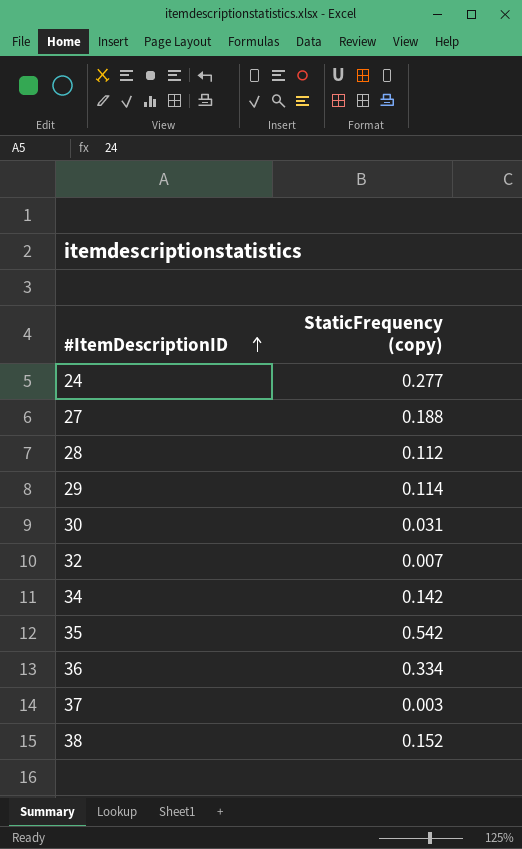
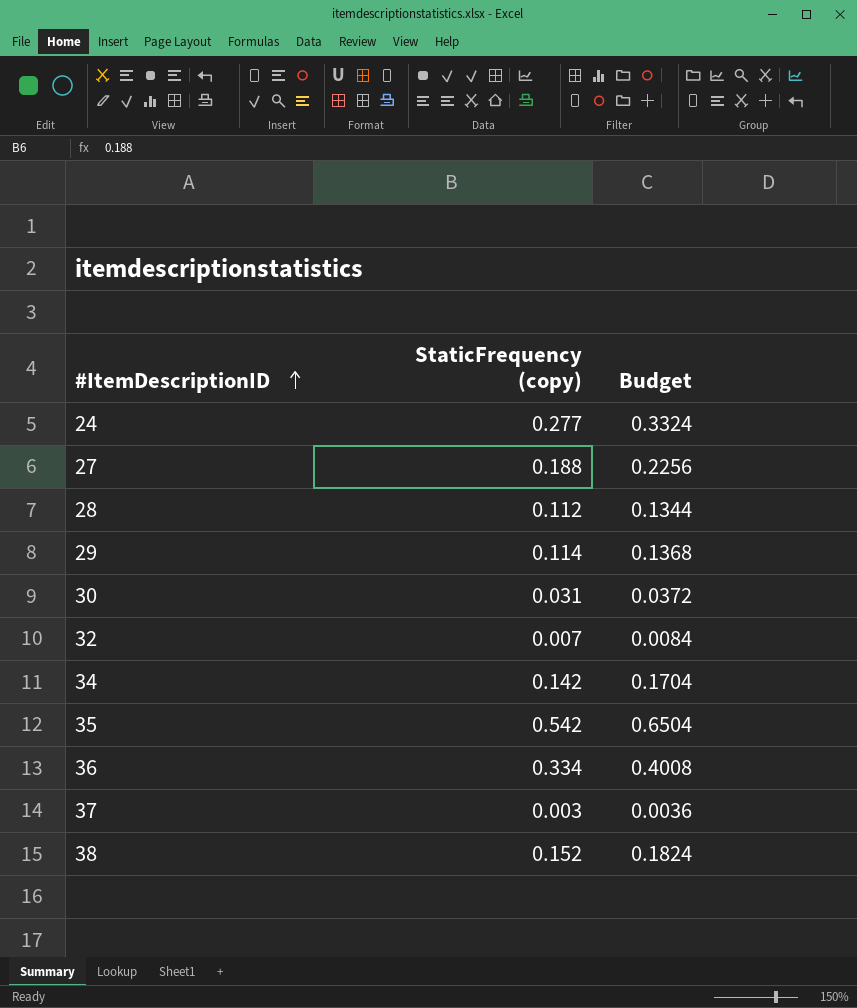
column Budget | formula: none -> [StaticFrequency (copy)] * 1.2

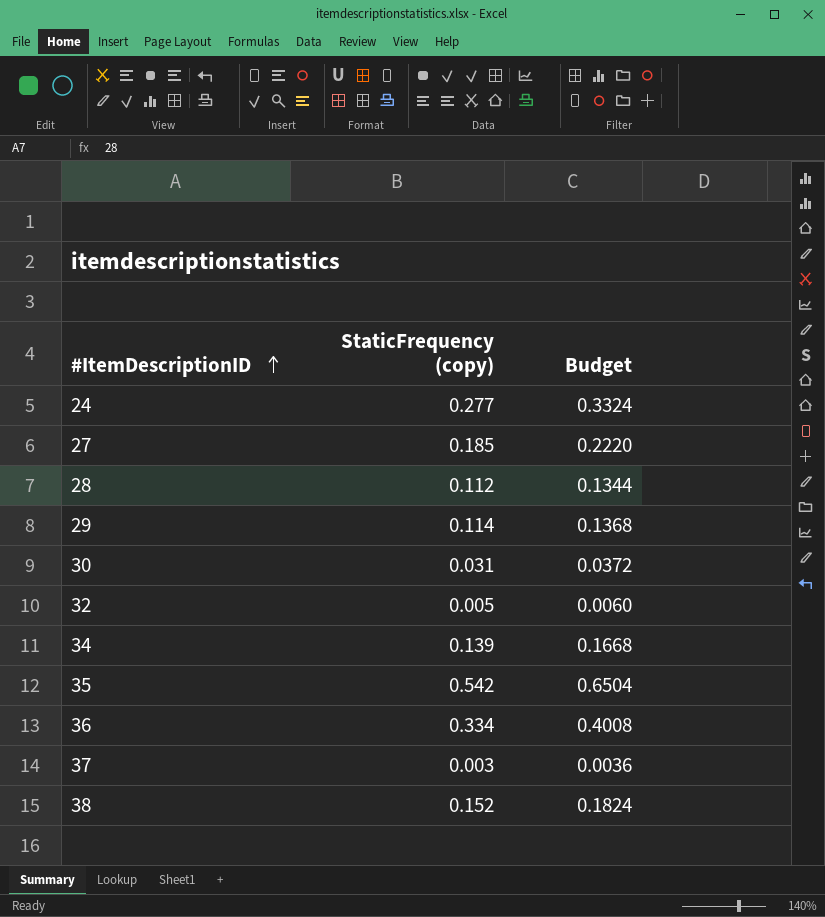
27 | StaticFrequency (copy): 0.188 -> 0.185
27 | Budget: 0.2256 -> 0.2220
32 | StaticFrequency (copy): 0.007 -> 0.005
32 | Budget: 0.0084 -> 0.0060
34 | StaticFrequency (copy): 0.142 -> 0.139
34 | Budget: 0.1704 -> 0.1668

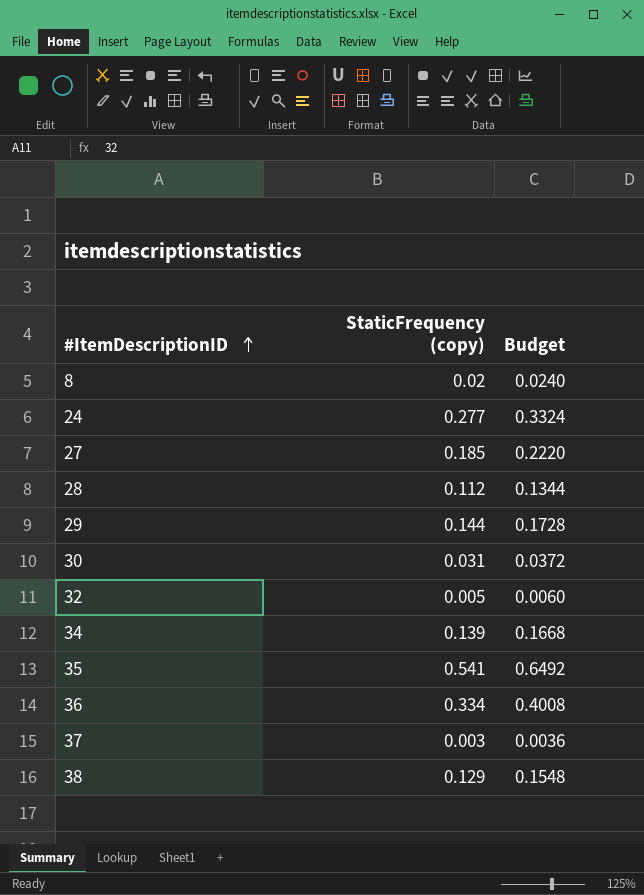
row 8: none -> 0.02 | 0.0240
29 | StaticFrequency (copy): 0.114 -> 0.144
29 | Budget: 0.1368 -> 0.1728
35 | StaticFrequency (copy): 0.542 -> 0.541
35 | Budget: 0.6504 -> 0.6492
38 | StaticFrequency (copy): 0.152 -> 0.129
38 | Budget: 0.1824 -> 0.1548

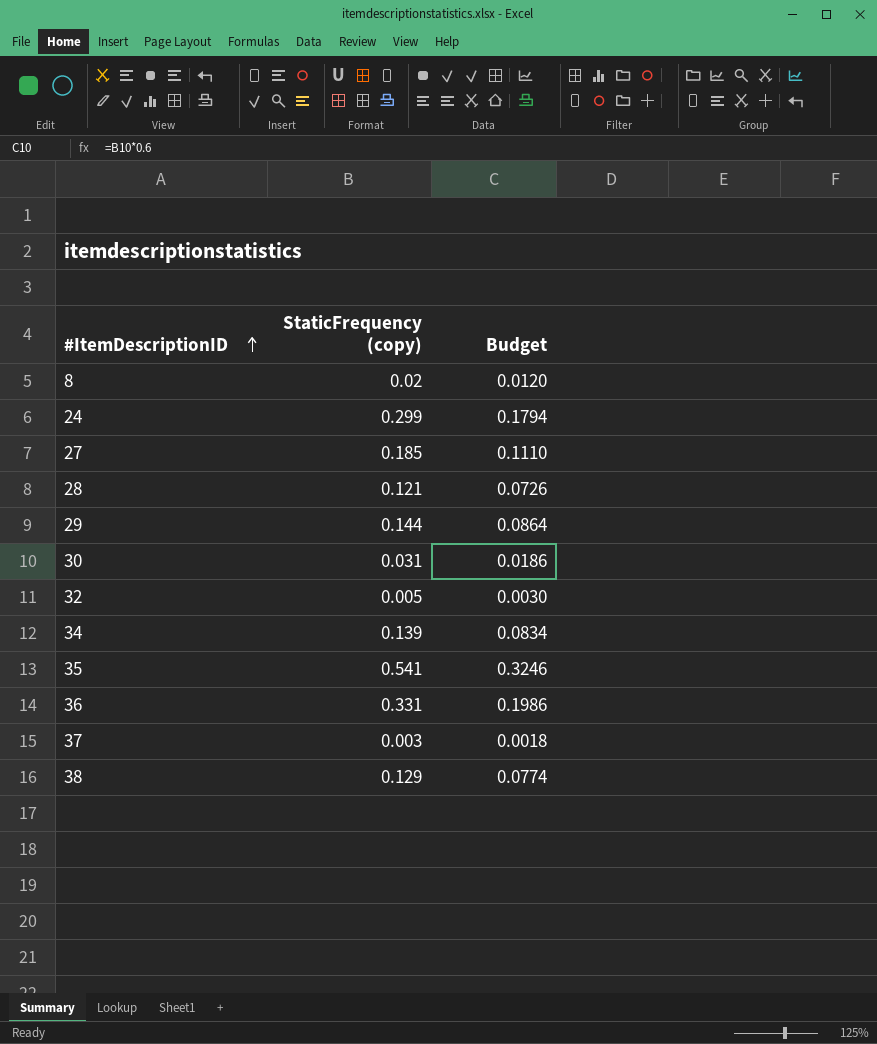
column Budget | formula: [StaticFrequency (copy)] * 1.2 -> [StaticFrequency (copy)] * 0.6
24 | StaticFrequency (copy): 0.277 -> 0.299
28 | StaticFrequency (copy): 0.112 -> 0.121
36 | StaticFrequency (copy): 0.334 -> 0.331

